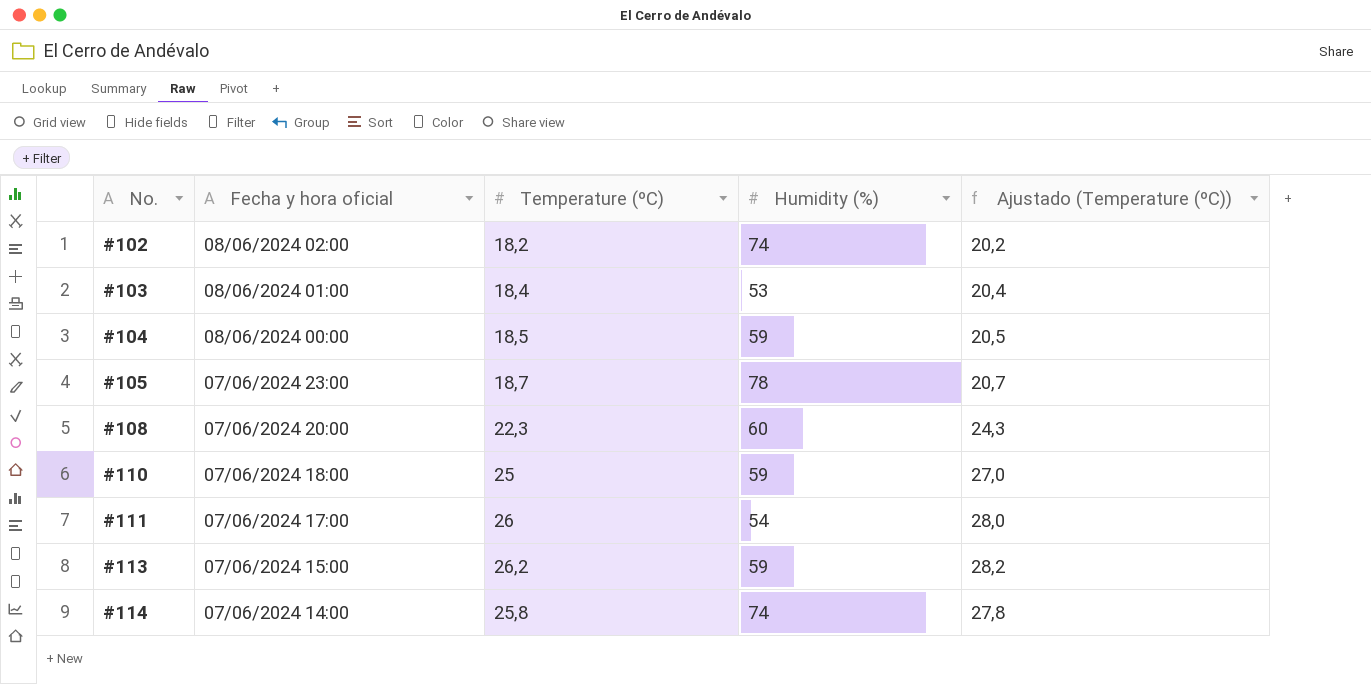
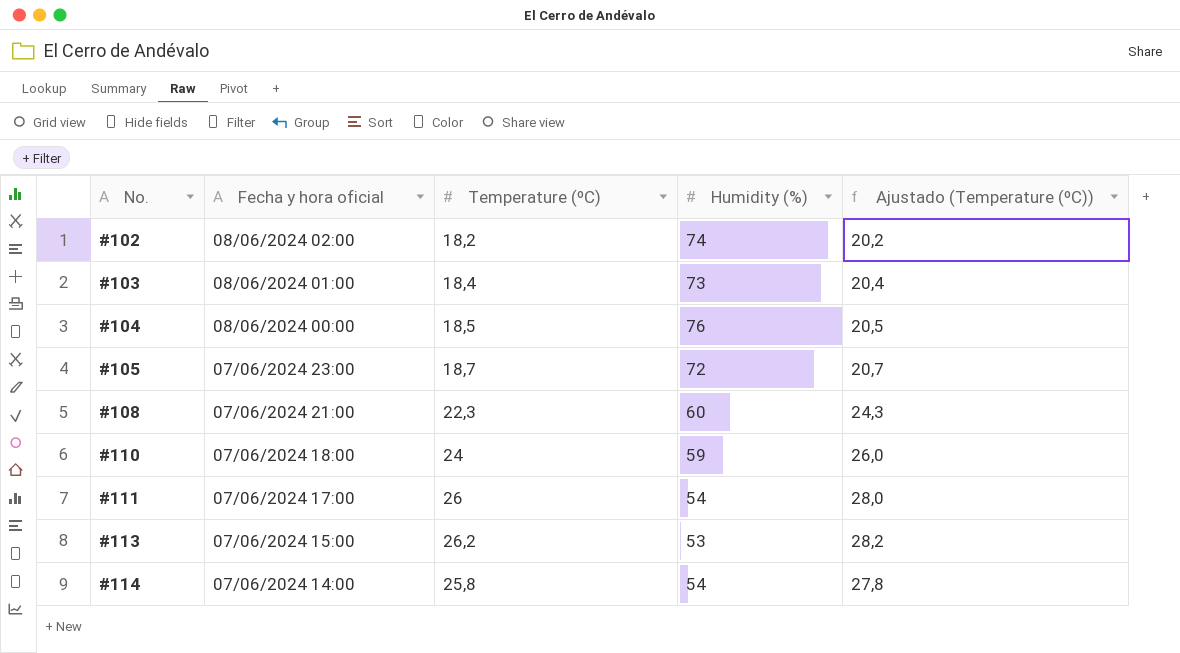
#103 | Humidity (%): 53 -> 73
#104 | Humidity (%): 59 -> 76
#105 | Humidity (%): 78 -> 72
#108 | Fecha y hora oficial: 07/06/2024 20:00 -> 07/06/2024 21:00
#110 | Temperature (ºC): 25 -> 24
#110 | Ajustado (Temperature (ºC)): 27,0 -> 26,0
#113 | Humidity (%): 59 -> 53
#114 | Humidity (%): 74 -> 54

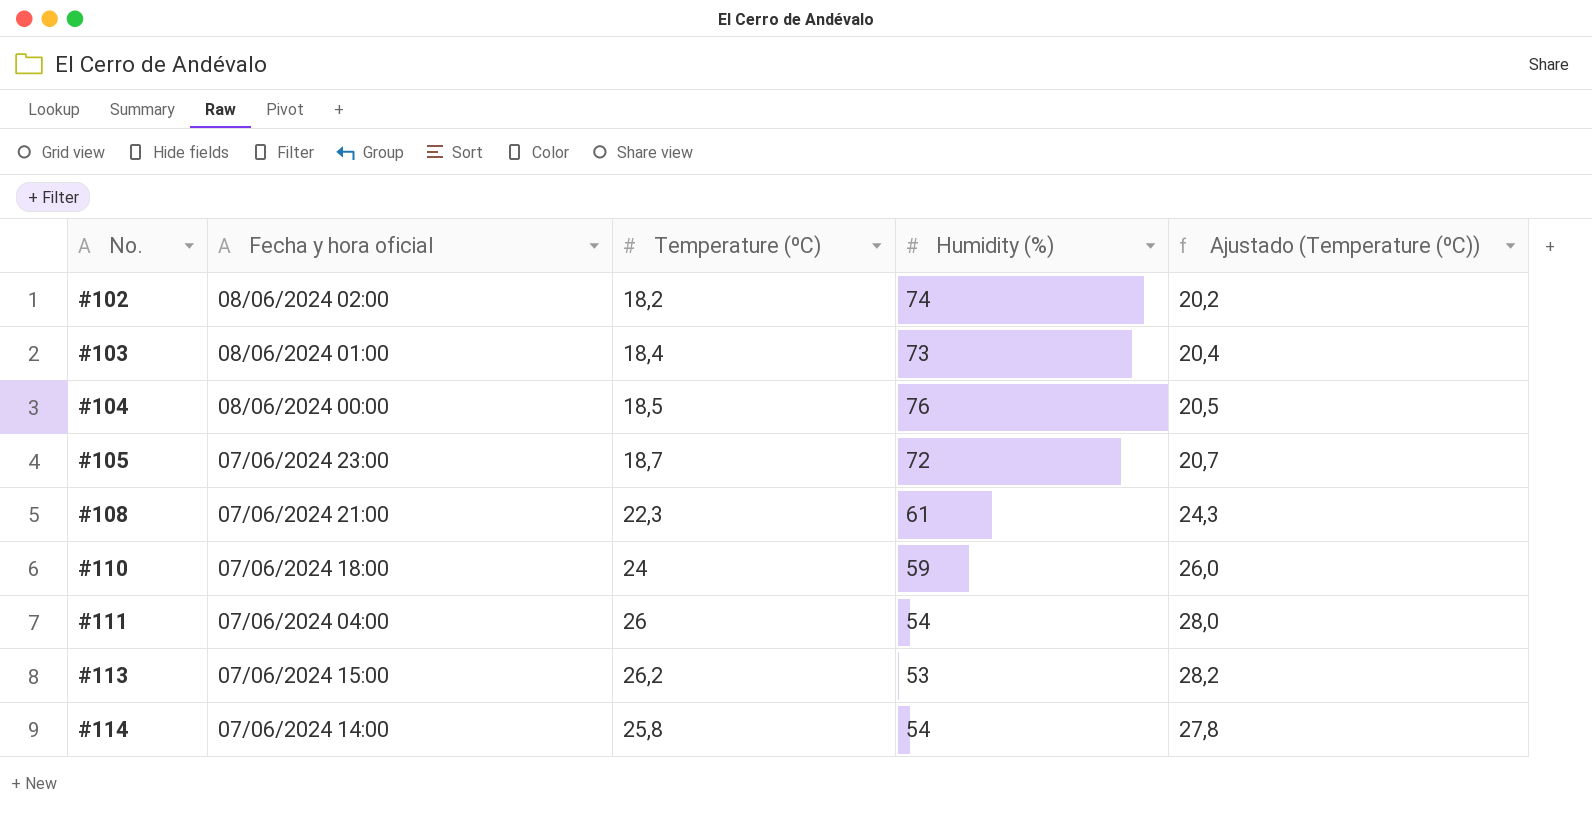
#108 | Humidity (%): 60 -> 61
#111 | Fecha y hora oficial: 07/06/2024 17:00 -> 07/06/2024 04:00

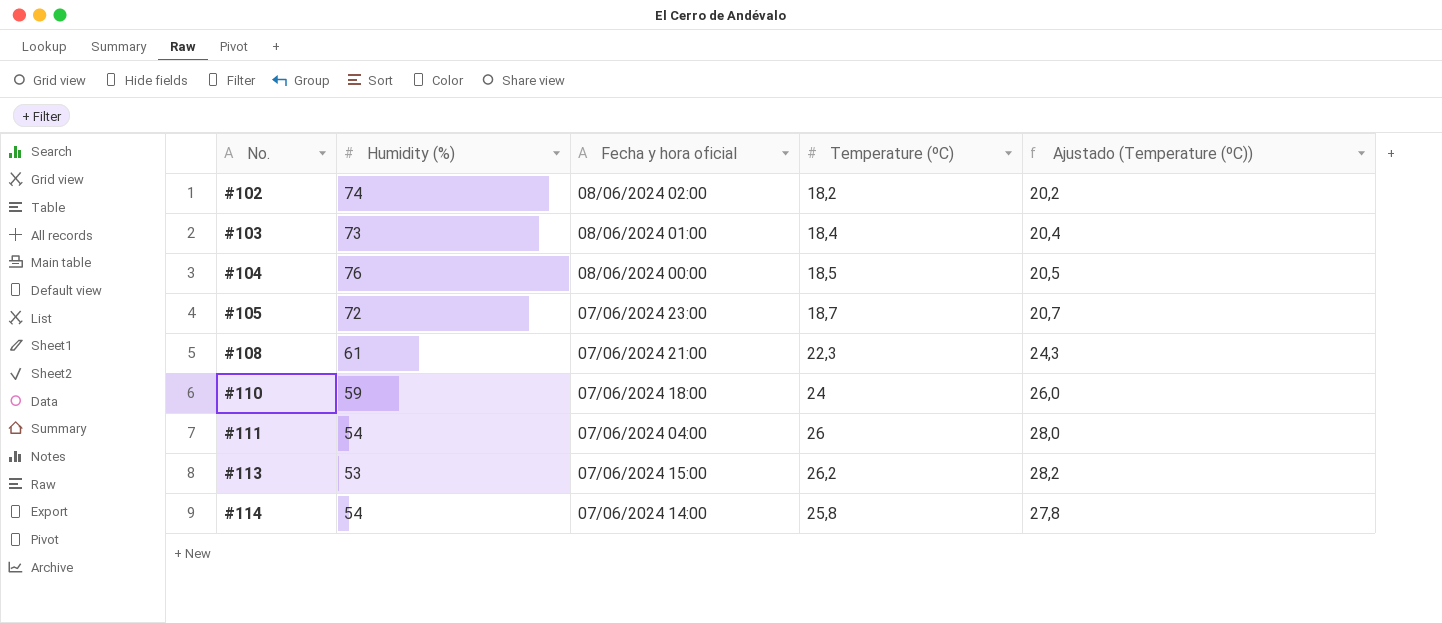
column Humidity (%) | position: 4 -> 2

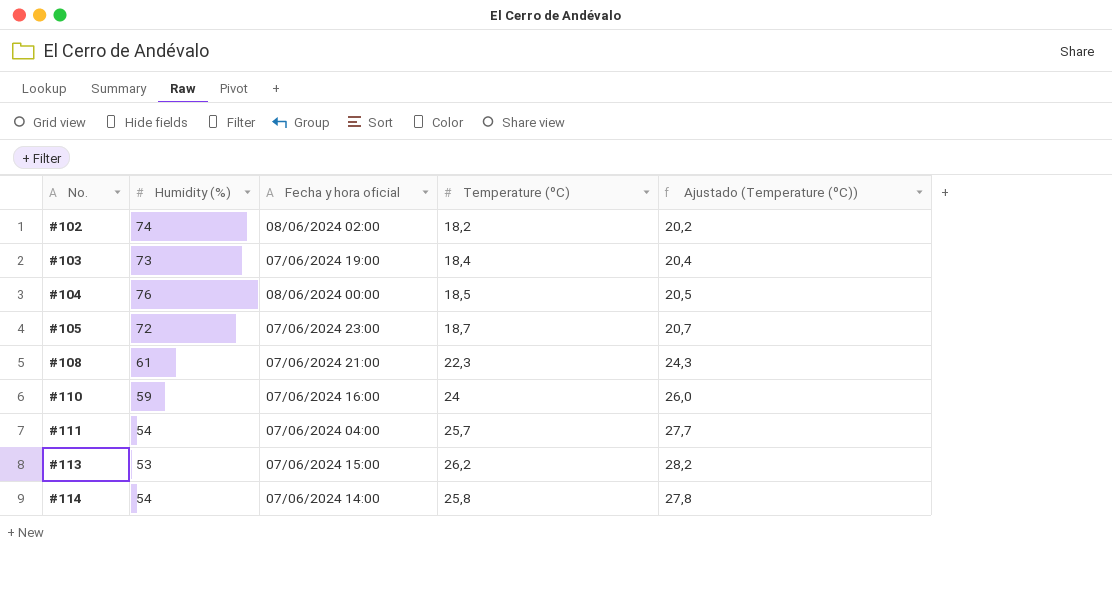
#103 | Fecha y hora oficial: 08/06/2024 01:00 -> 07/06/2024 19:00
#110 | Fecha y hora oficial: 07/06/2024 18:00 -> 07/06/2024 16:00
#111 | Temperature (ºC): 26 -> 25,7
#111 | Ajustado (Temperature (ºC)): 28,0 -> 27,7

